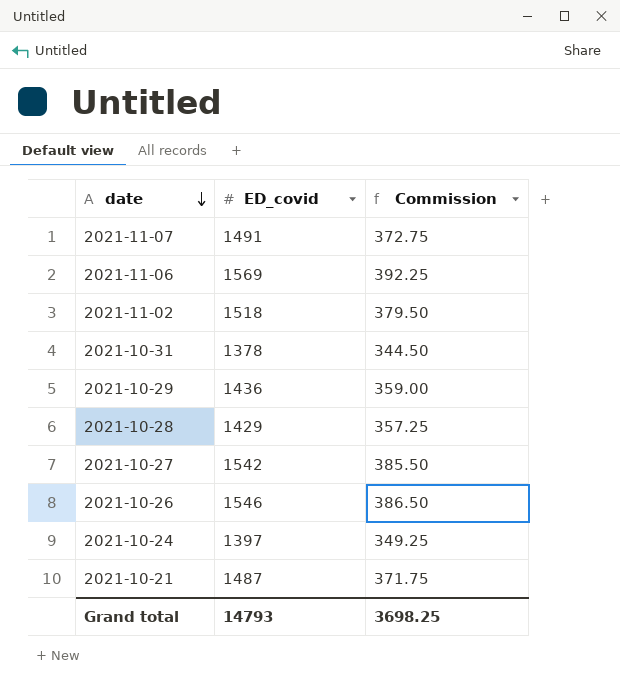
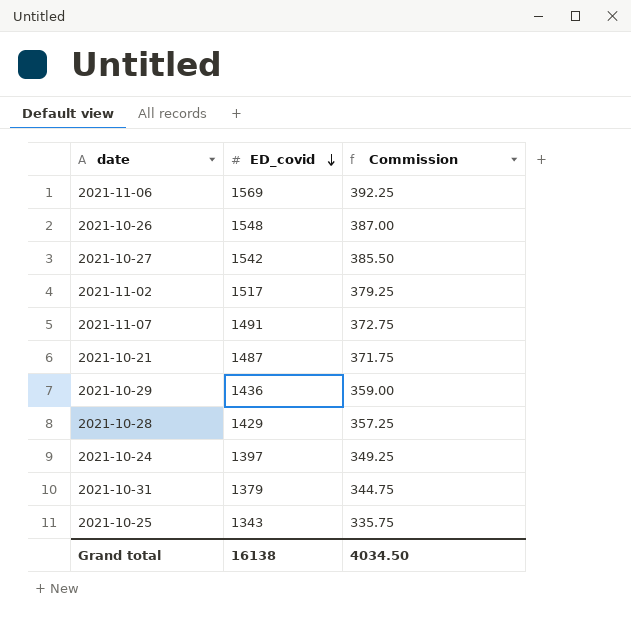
row order: date descending -> ED_covid descending
2021-10-26 | ED_covid: 1546 -> 1548
2021-10-26 | Commission: 386.50 -> 387.00
2021-11-02 | ED_covid: 1518 -> 1517
2021-11-02 | Commission: 379.50 -> 379.25
2021-10-31 | ED_covid: 1378 -> 1379
2021-10-31 | Commission: 344.50 -> 344.75
row 2021-10-25: none -> 1343 | 335.75
Grand total | ED_covid: 14793 -> 16138
Grand total | Commission: 3698.25 -> 4034.50

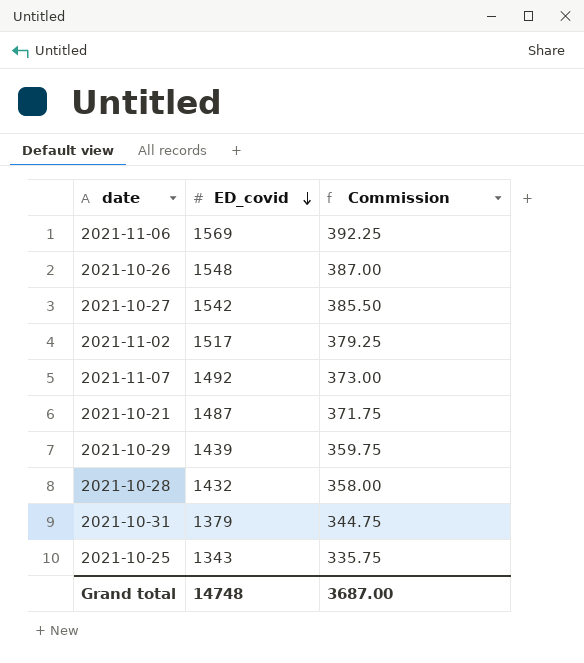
row 2021-10-24: 1397 | 349.25 -> none
2021-11-07 | ED_covid: 1491 -> 1492
2021-11-07 | Commission: 372.75 -> 373.00
2021-10-29 | ED_covid: 1436 -> 1439
2021-10-29 | Commission: 359.00 -> 359.75
2021-10-28 | ED_covid: 1429 -> 1432
2021-10-28 | Commission: 357.25 -> 358.00
Grand total | ED_covid: 16138 -> 14748
Grand total | Commission: 4034.50 -> 3687.00

